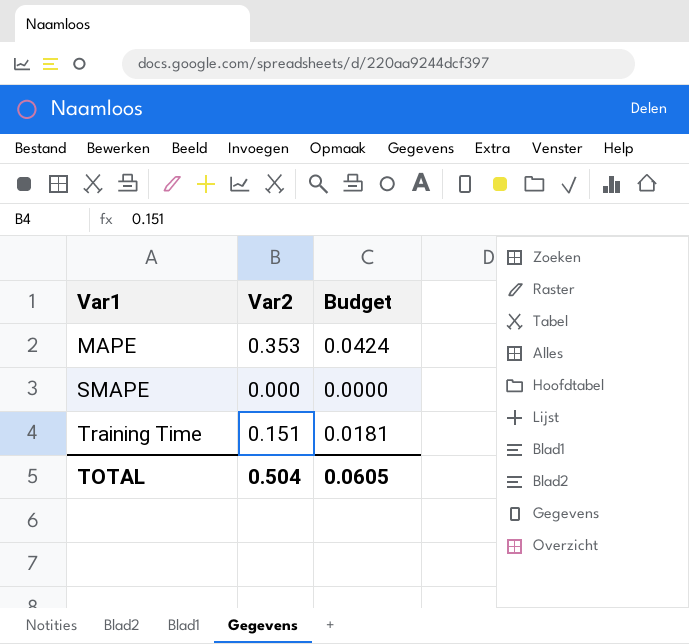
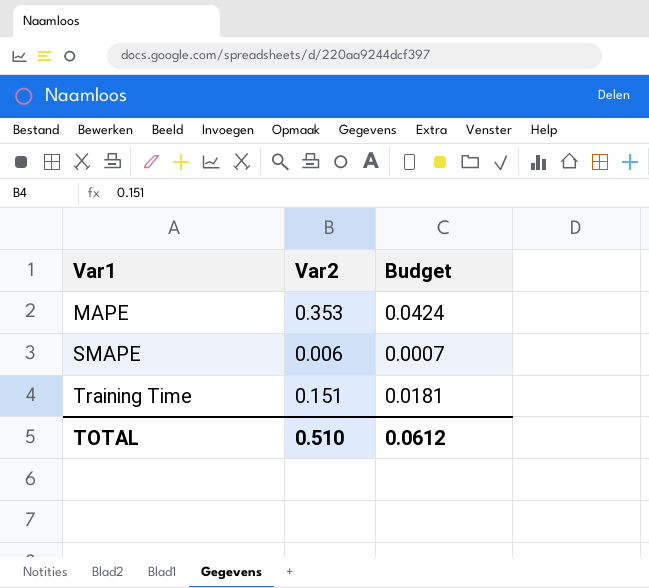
SMAPE | Var2: 0.000 -> 0.006
SMAPE | Budget: 0.0000 -> 0.0007
TOTAL | Var2: 0.504 -> 0.510
TOTAL | Budget: 0.0605 -> 0.0612

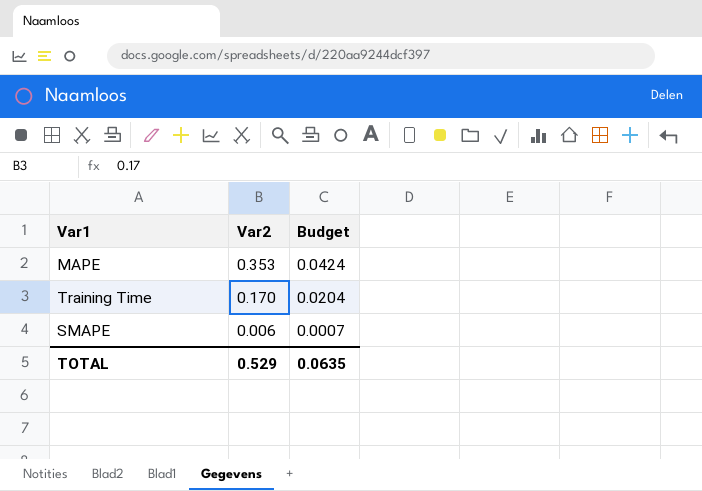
row order: Var1 ascending -> Var2 descending
Training Time | Var2: 0.151 -> 0.170
Training Time | Budget: 0.0181 -> 0.0204
TOTAL | Var2: 0.510 -> 0.529
TOTAL | Budget: 0.0612 -> 0.0635

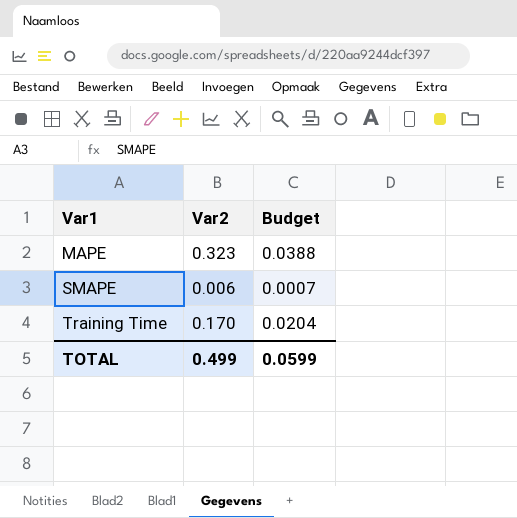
row order: Var2 descending -> Var1 ascending
MAPE | Var2: 0.353 -> 0.323
MAPE | Budget: 0.0424 -> 0.0388
TOTAL | Var2: 0.529 -> 0.499
TOTAL | Budget: 0.0635 -> 0.0599

